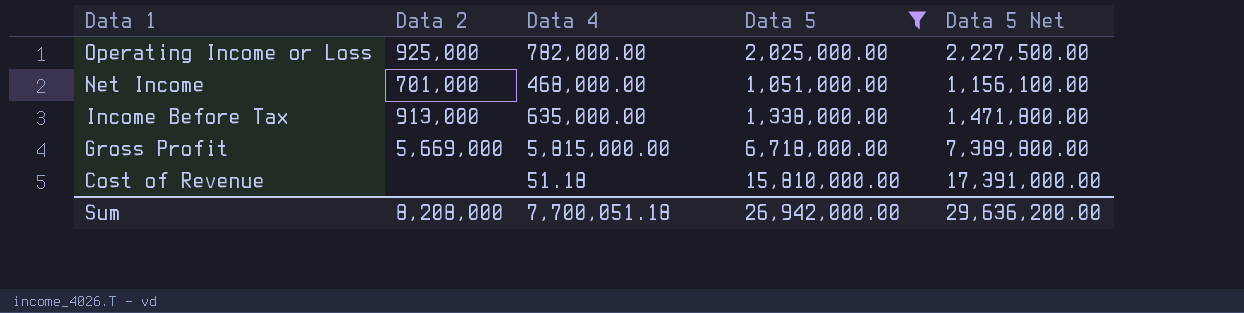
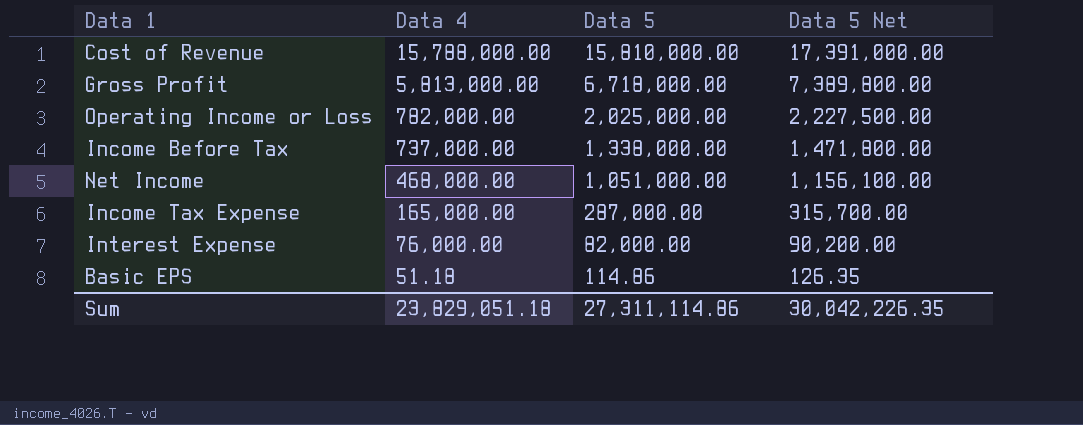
filter: Data 5 >= 1,051,000.00 -> none
row order: Data 1 descending -> Data 4 descending
column Data 2 | position: 2 -> none
Cost of Revenue | Data 4: 51.18 -> 15,788,000.00
Gross Profit | Data 4: 5,815,000.00 -> 5,813,000.00
Income Before Tax | Data 4: 635,000.00 -> 737,000.00
Sum | Data 4: 7,700,051.18 -> 23,829,051.18
Sum | Data 5: 26,942,000.00 -> 27,311,114.86
Sum | Data 5 Net: 29,636,200.00 -> 30,042,226.35

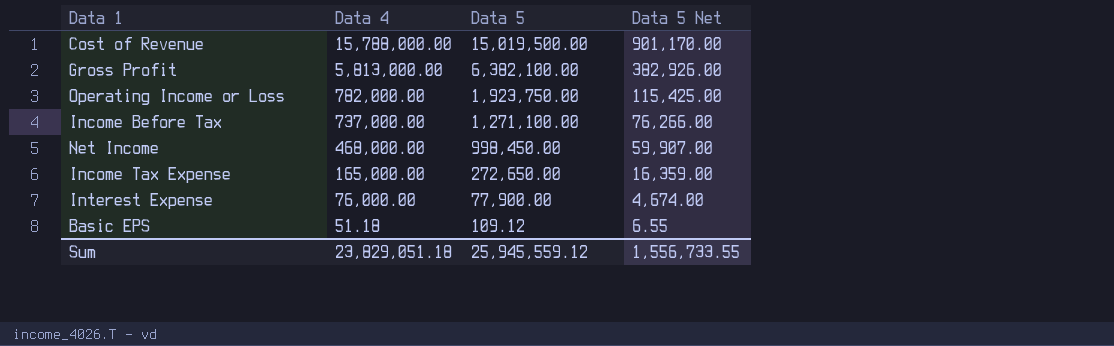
column Data 5 Net | formula: [Data 5] * 1.1 -> [Data 5] * 0.06
Cost of Revenue | Data 5: 15,810,000.00 -> 15,019,500.00
Gross Profit | Data 5: 6,718,000.00 -> 6,382,100.00
Operating Income or Loss | Data 5: 2,025,000.00 -> 1,923,750.00
Income Before Tax | Data 5: 1,338,000.00 -> 1,271,100.00
Net Income | Data 5: 1,051,000.00 -> 998,450.00
Income Tax Expense | Data 5: 287,000.00 -> 272,650.00
Interest Expense | Data 5: 82,000.00 -> 77,900.00
Basic EPS | Data 5: 114.86 -> 109.12
Sum | Data 5: 27,311,114.86 -> 25,945,559.12
Sum | Data 5 Net: 30,042,226.35 -> 1,556,733.55

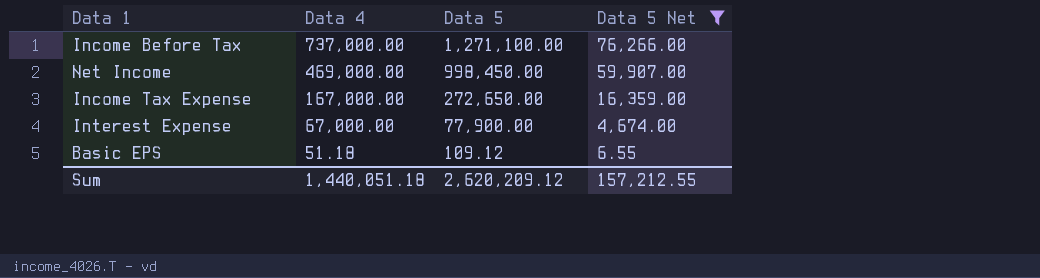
filter: none -> Data 5 Net <= 76,266.00
Net Income | Data 4: 468,000.00 -> 469,000.00
Income Tax Expense | Data 4: 165,000.00 -> 167,000.00
Interest Expense | Data 4: 76,000.00 -> 67,000.00
Sum | Data 4: 23,829,051.18 -> 1,440,051.18
Sum | Data 5: 25,945,559.12 -> 2,620,209.12
Sum | Data 5 Net: 1,556,733.55 -> 157,212.55

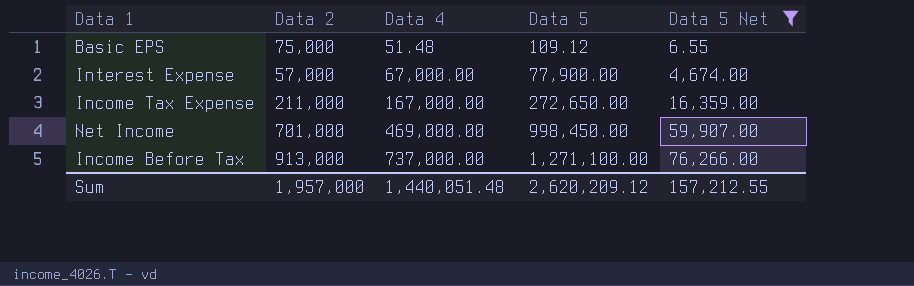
row order: Data 4 descending -> Data 4 ascending
column Data 2 | position: none -> 2
Basic EPS | Data 4: 51.18 -> 51.48
Sum | Data 4: 1,440,051.18 -> 1,440,051.48

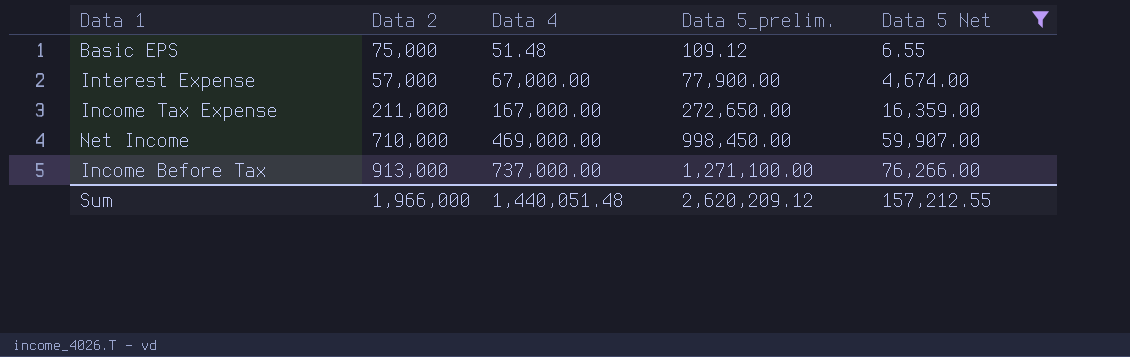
column name: Data 5 -> Data 5_prelim.
Net Income | Data 2: 701,000 -> 710,000
Sum | Data 2: 1,957,000 -> 1,966,000

